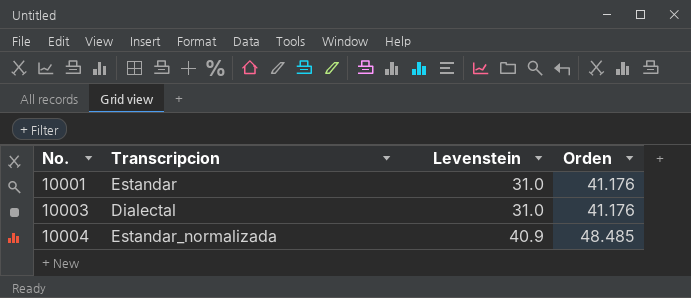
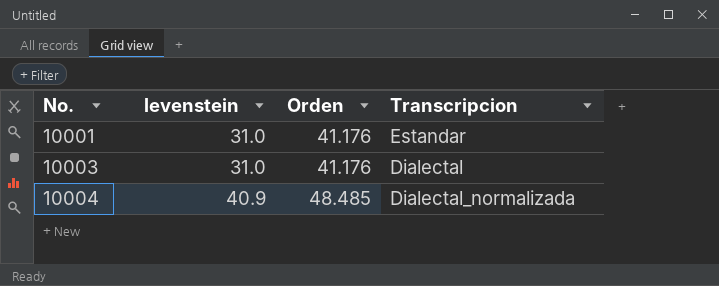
column name: Levenstein -> levenstein
column Transcripcion | position: 2 -> 4
10004 | Transcripcion: Estandar_normalizada -> Dialectal_normalizada

